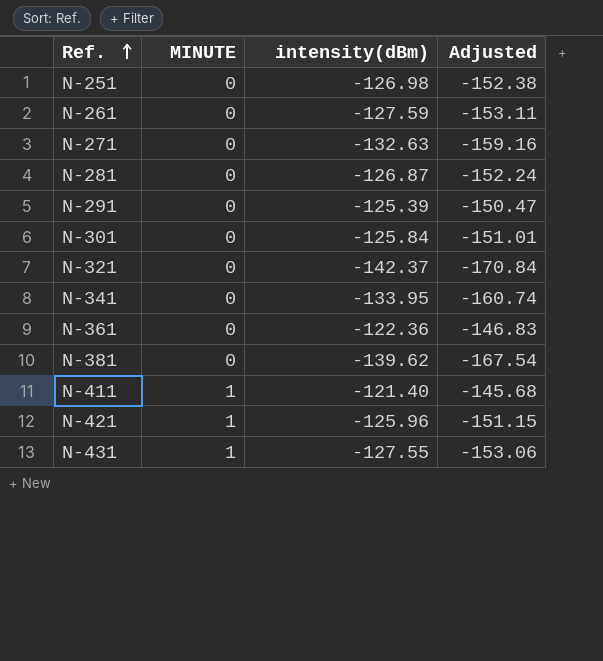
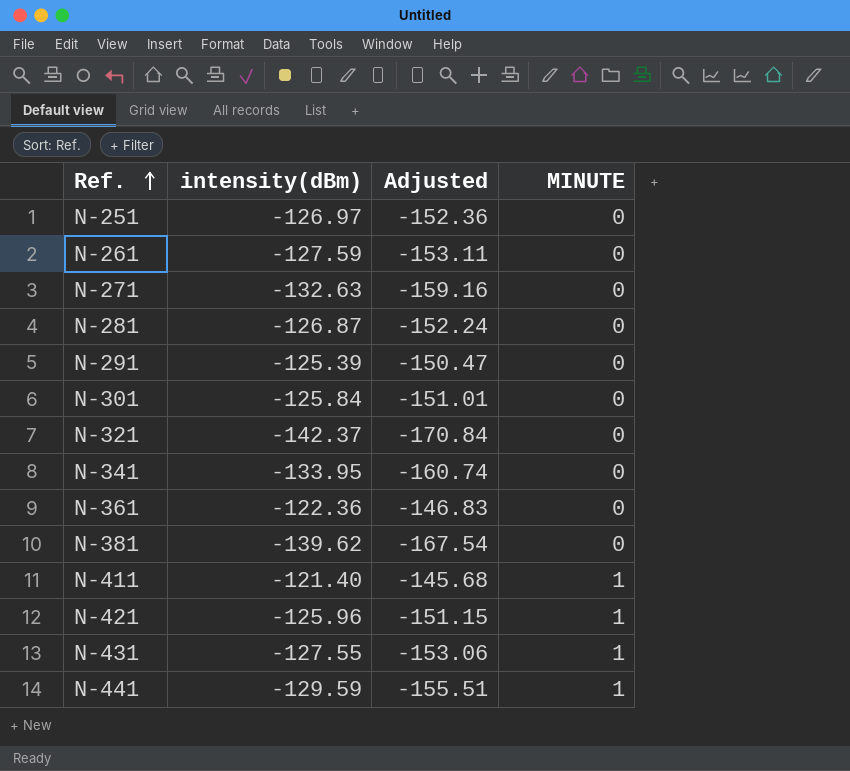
column MINUTE | position: 2 -> 4
N-251 | intensity(dBm): -126.98 -> -126.97
N-251 | Adjusted: -152.38 -> -152.36
row N-441: none -> -129.59 | -155.51 | 1

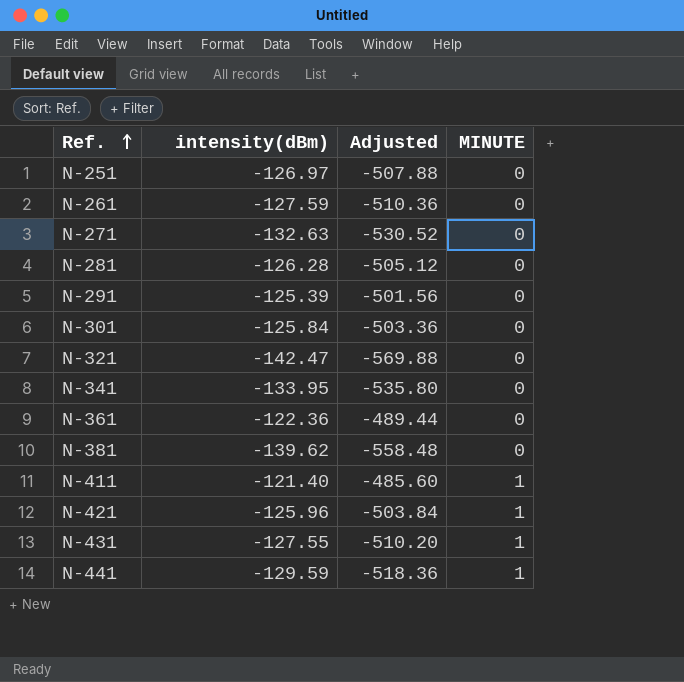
column Adjusted | formula: [intensity(dBm)] * 1.2 -> [intensity(dBm)] * 4
N-281 | intensity(dBm): -126.87 -> -126.28
N-321 | intensity(dBm): -142.37 -> -142.47

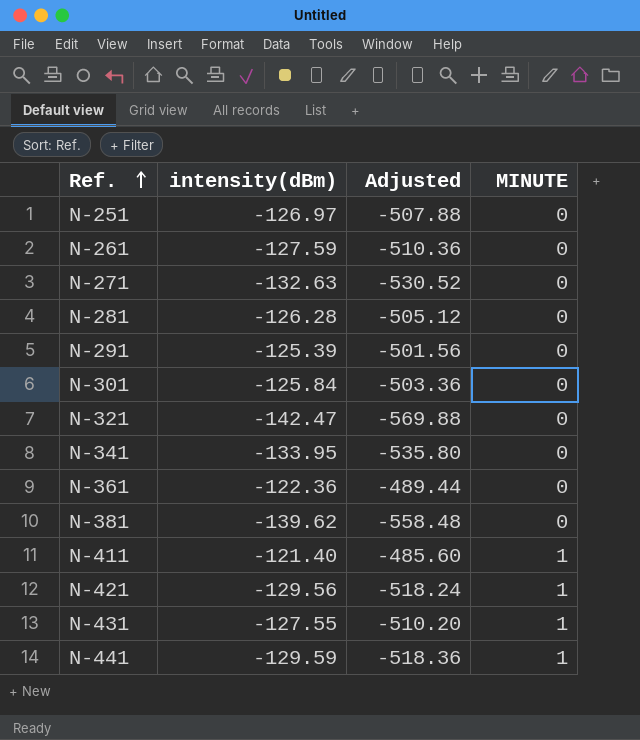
N-421 | intensity(dBm): -125.96 -> -129.56
N-421 | Adjusted: -503.84 -> -518.24

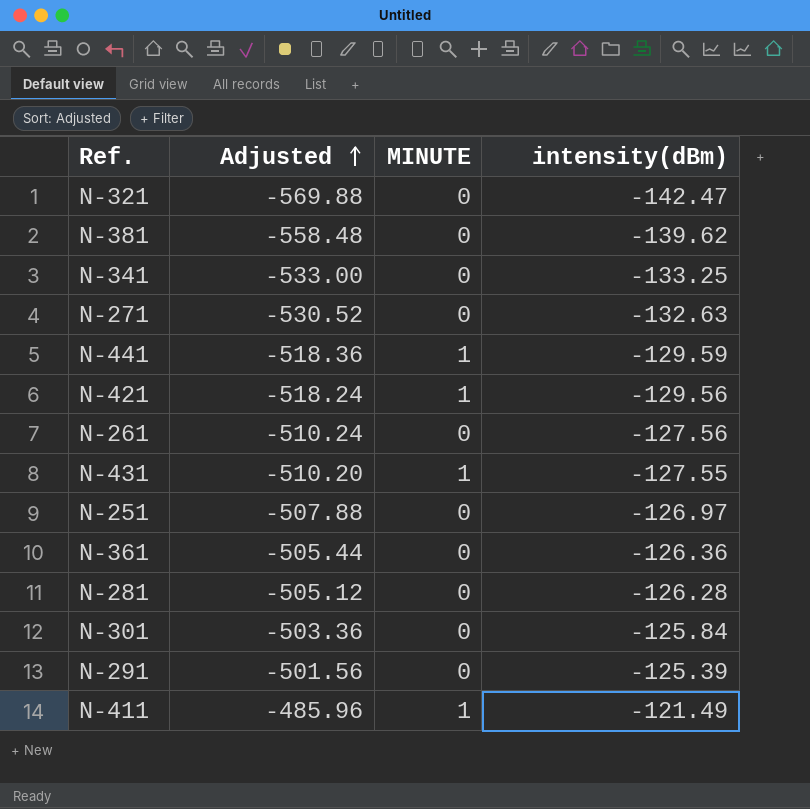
row order: Ref. ascending -> Adjusted ascending
column intensity(dBm) | position: 2 -> 4
N-341 | Adjusted: -535.80 -> -533.00
N-341 | intensity(dBm): -133.95 -> -133.25
N-261 | Adjusted: -510.36 -> -510.24
N-261 | intensity(dBm): -127.59 -> -127.56
N-361 | Adjusted: -489.44 -> -505.44
N-361 | intensity(dBm): -122.36 -> -126.36
N-411 | Adjusted: -485.60 -> -485.96
N-411 | intensity(dBm): -121.40 -> -121.49

